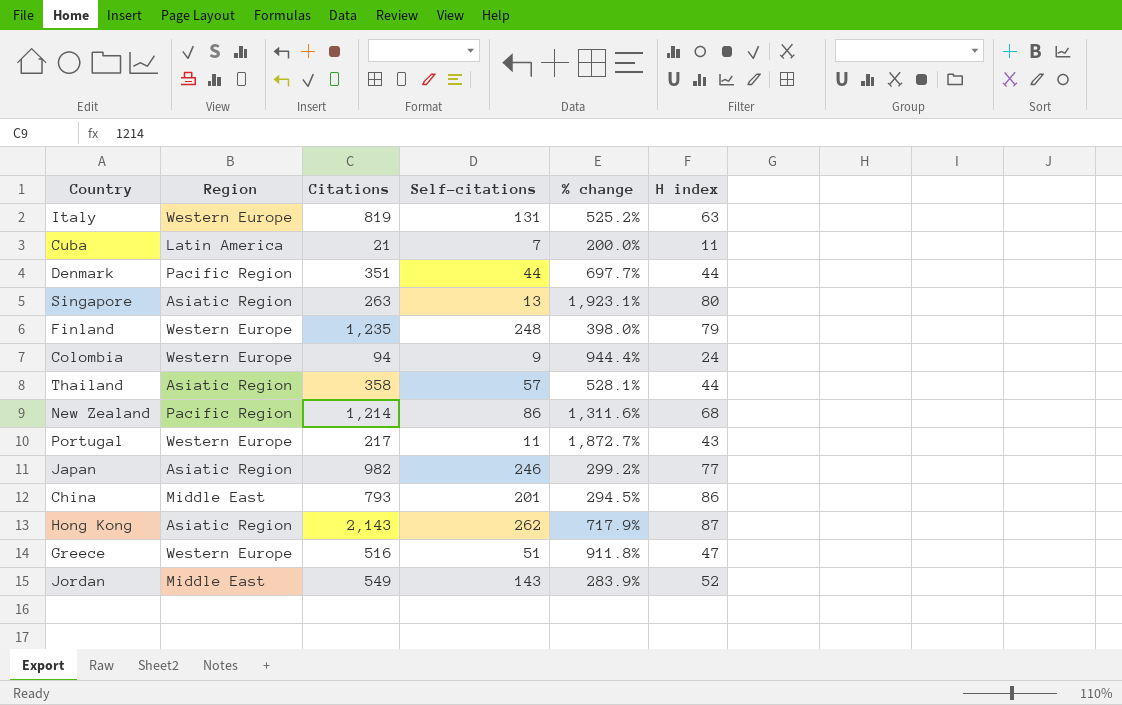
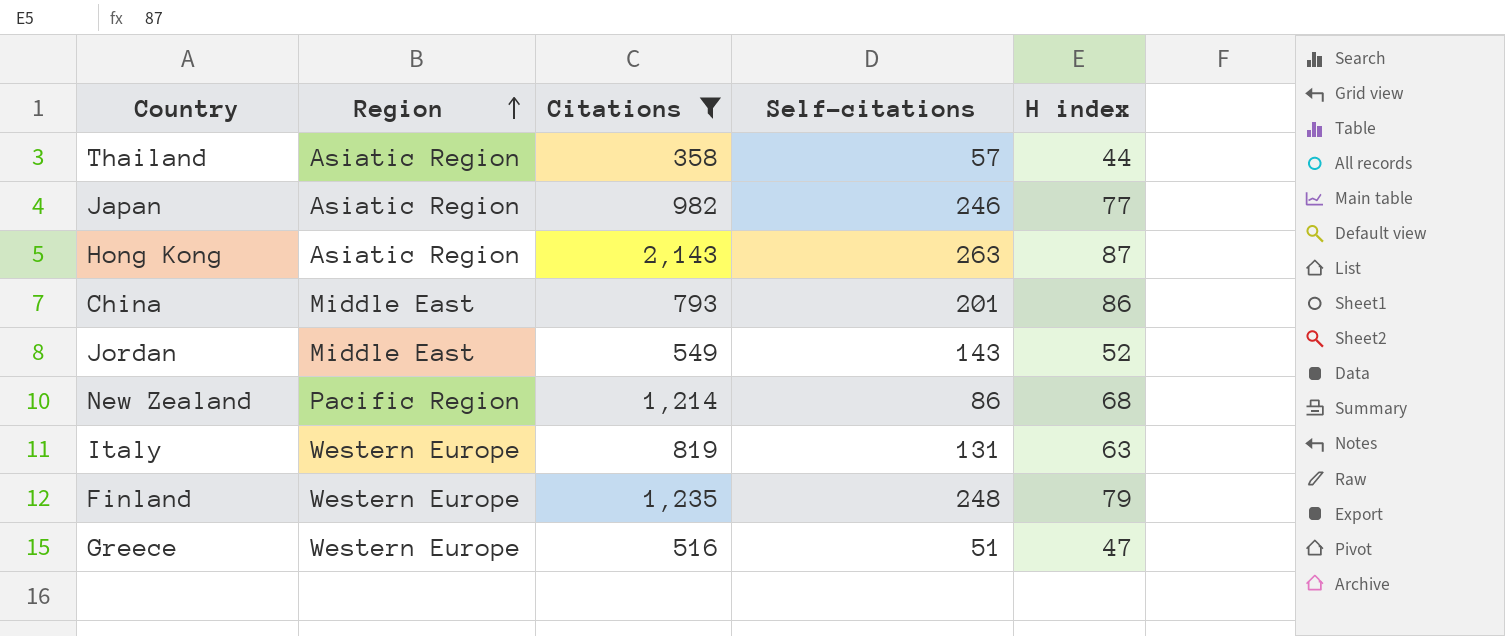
filter: none -> Citations >= 358
row order: none -> Region ascending
column % change | formula: ([Citations] - [Self-citations]) / [Self-citations] -> none
Hong Kong | Self-citations: 262 -> 263

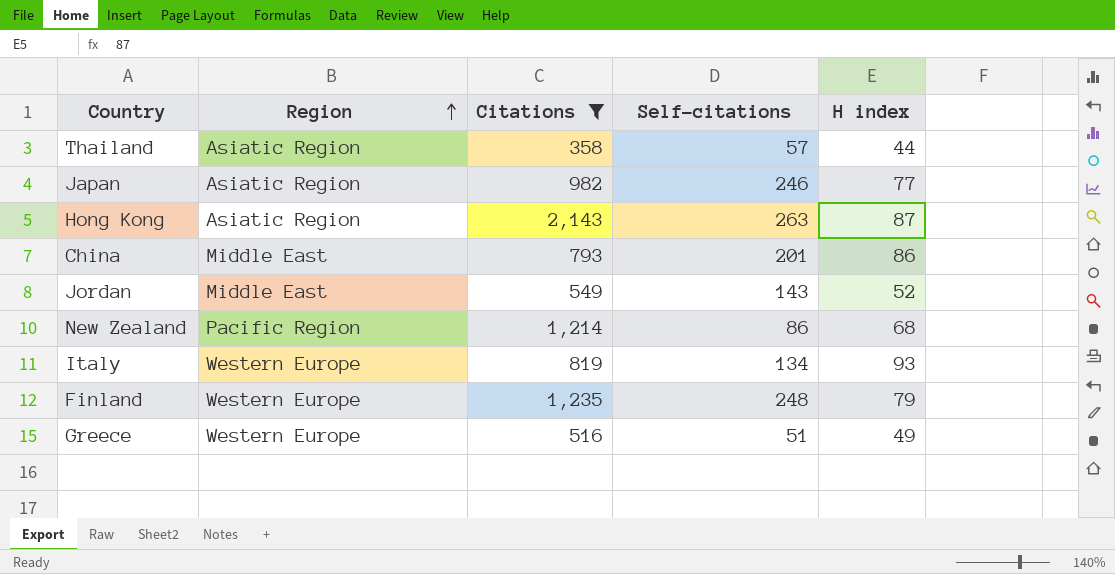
Italy | Self-citations: 131 -> 134
Italy | H index: 63 -> 93
Greece | H index: 47 -> 49

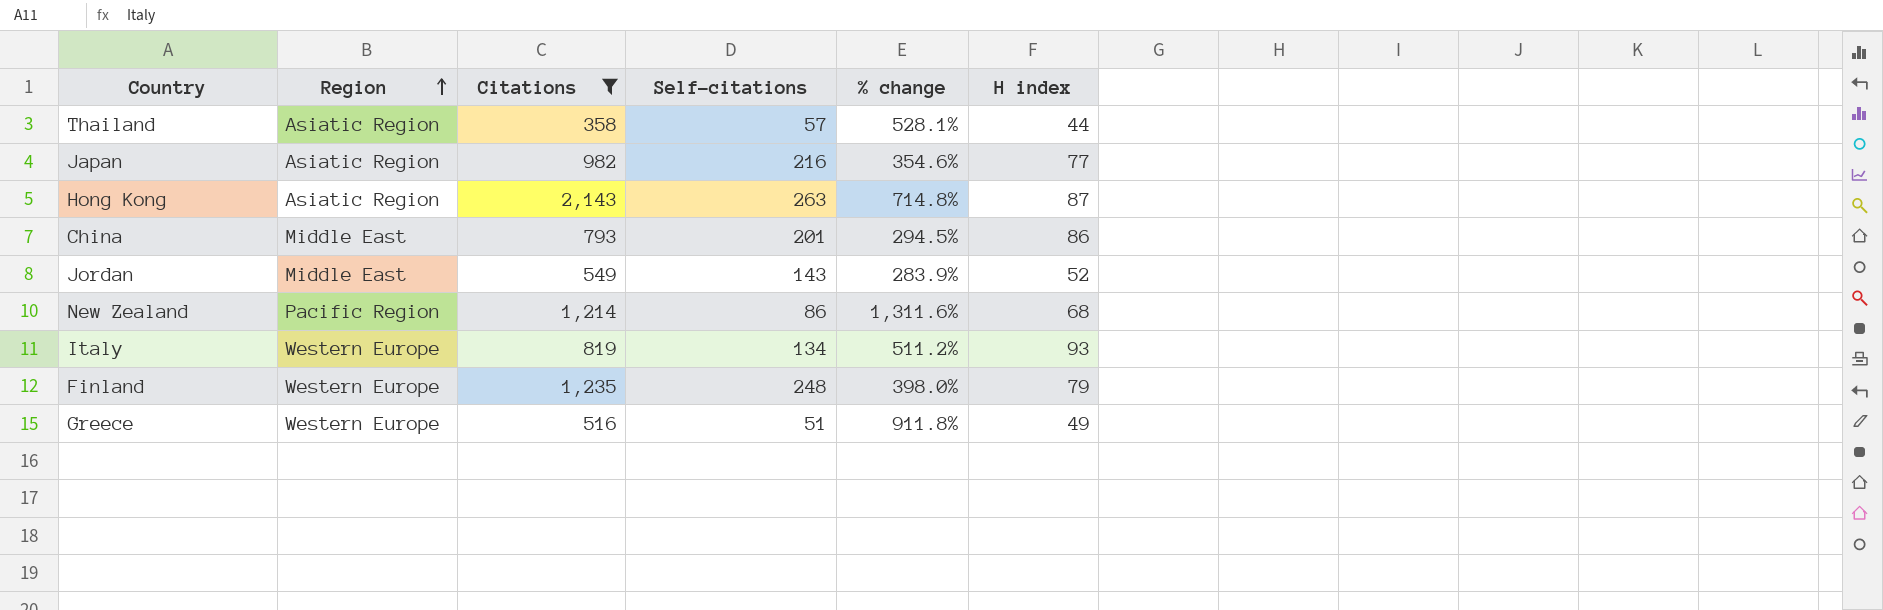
column % change | formula: none -> ([Citations] - [Self-citations]) / [Self-citations]
Japan | Self-citations: 246 -> 216

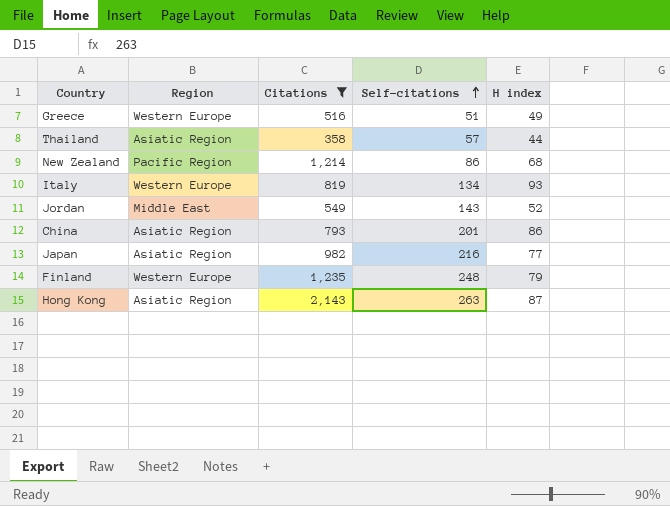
row order: Region ascending -> Self-citations ascending
column % change | formula: ([Citations] - [Self-citations]) / [Self-citations] -> none
China | Region: Middle East -> Asiatic Region

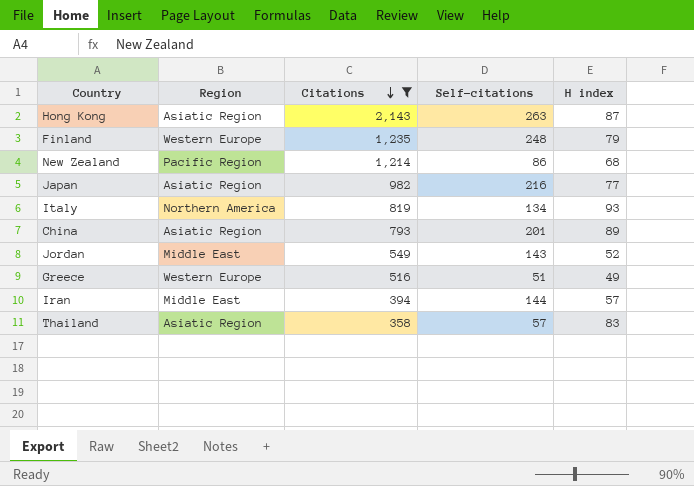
row order: Self-citations ascending -> Citations descending
Italy | Region: Western Europe -> Northern America
China | H index: 86 -> 89
row Iran: none -> Middle East | 394 | 144 | 57
Thailand | H index: 44 -> 83

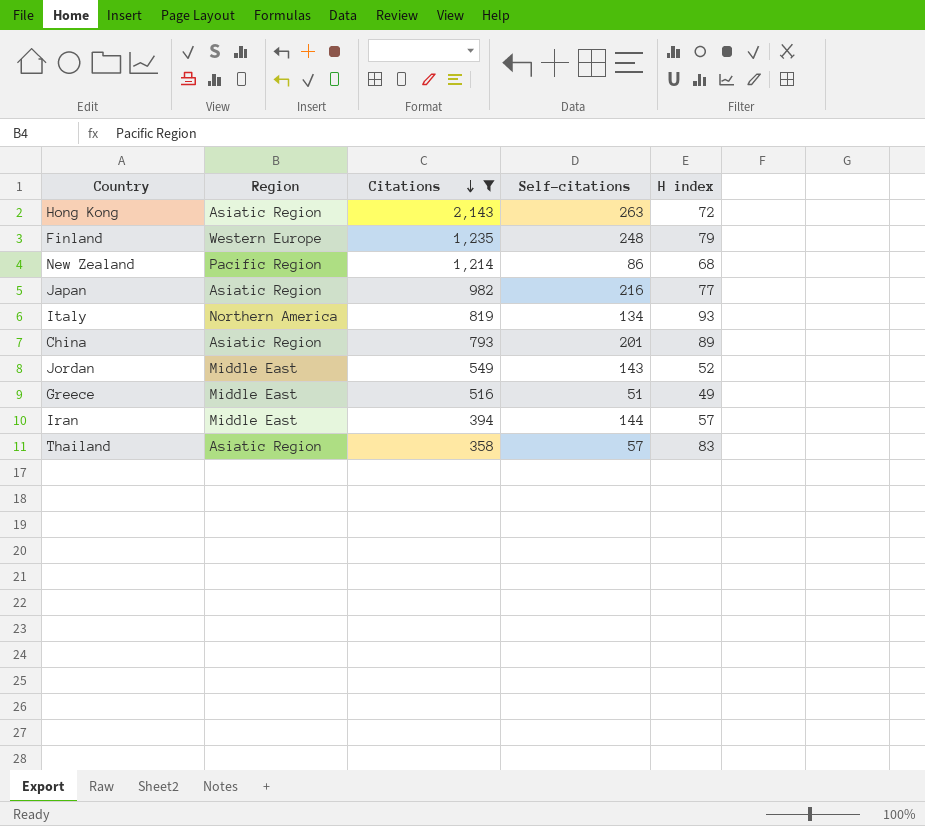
Hong Kong | H index: 87 -> 72
Greece | Region: Western Europe -> Middle East

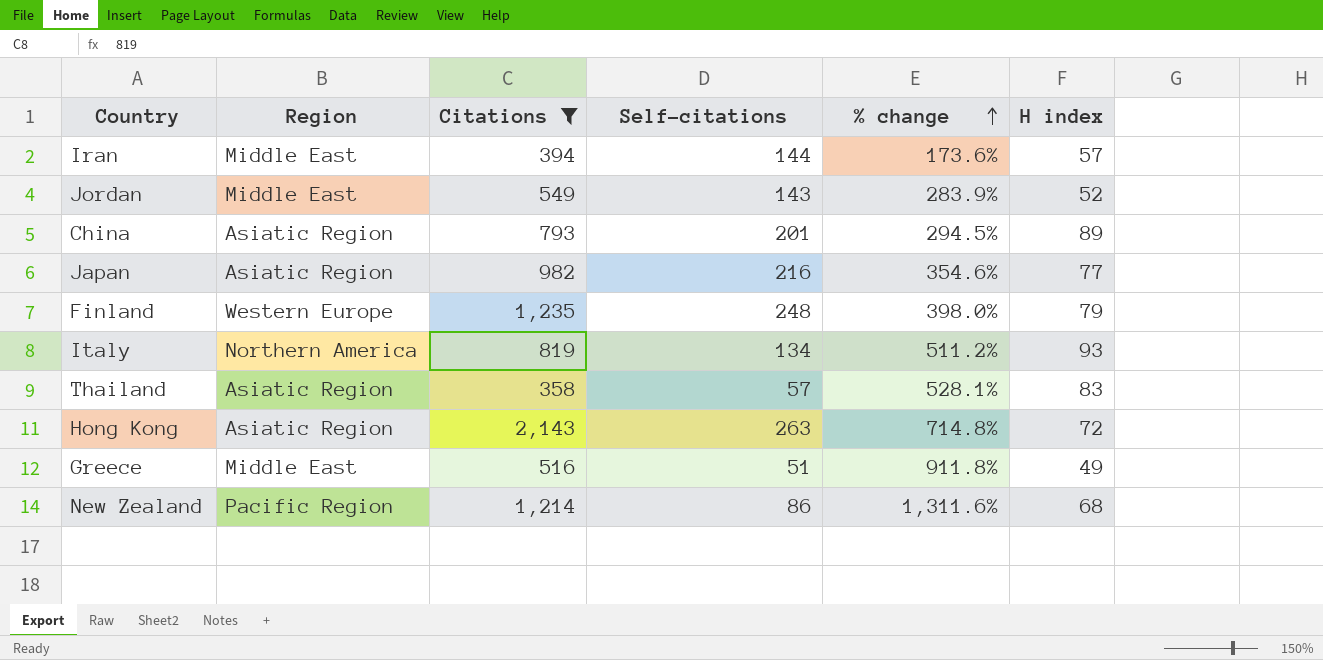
row order: Citations descending -> % change ascending
column % change | formula: none -> ([Citations] - [Self-citations]) / [Self-citations]

